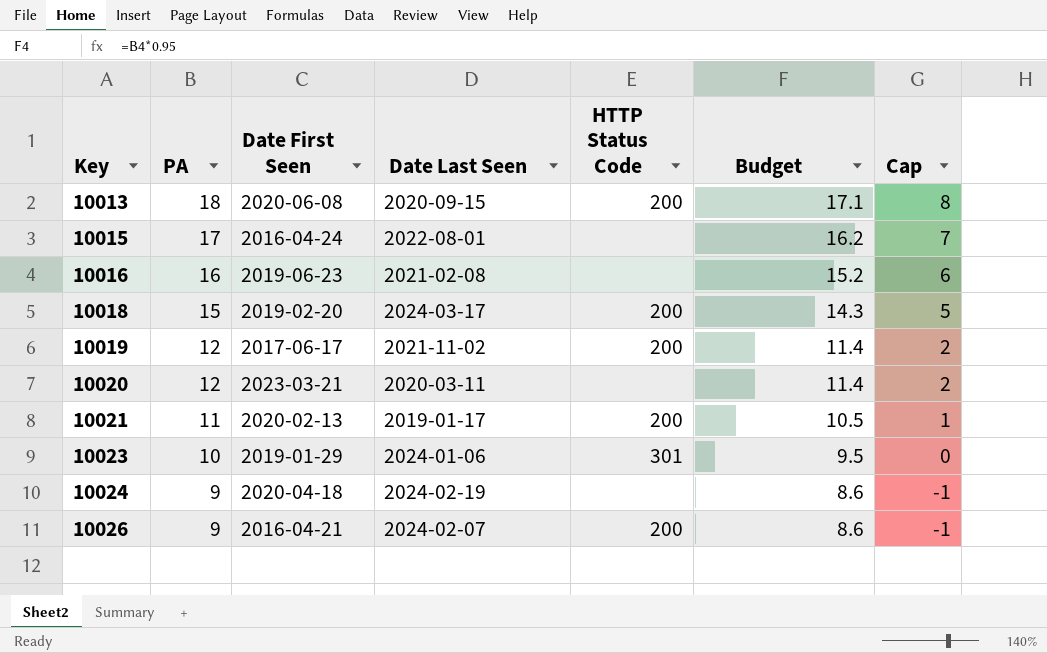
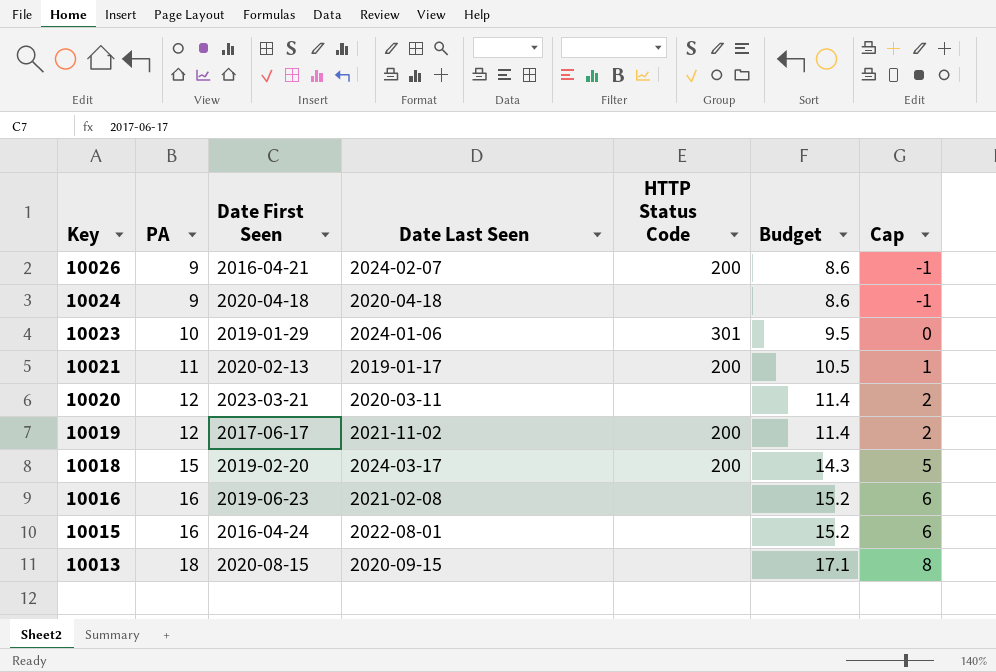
row order: Key ascending -> Key descending
10024 | Date Last Seen: 2024-02-19 -> 2020-04-18
10015 | PA: 17 -> 16
10015 | Budget: 16.2 -> 15.2
10015 | Cap: 7 -> 6
10013 | Date First Seen: 2020-06-08 -> 2020-08-15
10013 | HTTP Status Code: 200 -> none

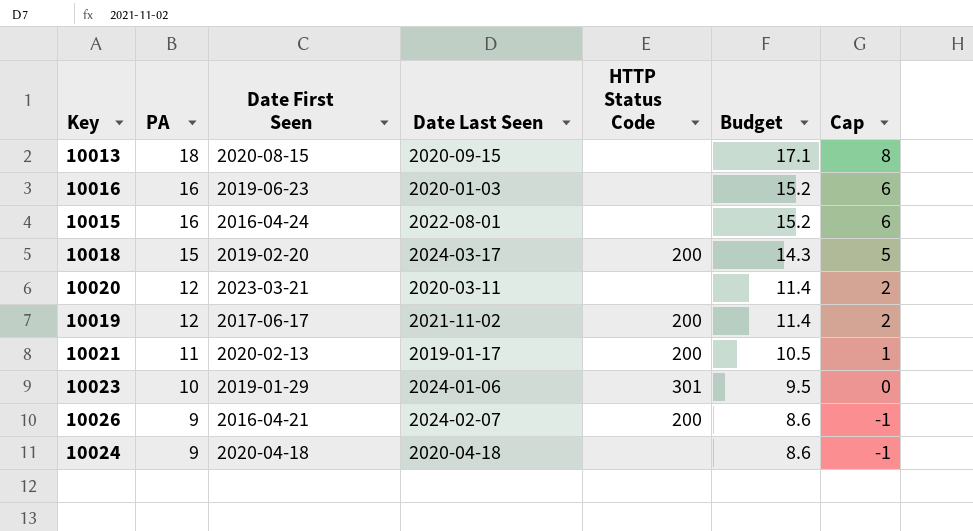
row order: Key descending -> PA descending
10016 | Date Last Seen: 2021-02-08 -> 2020-01-03

